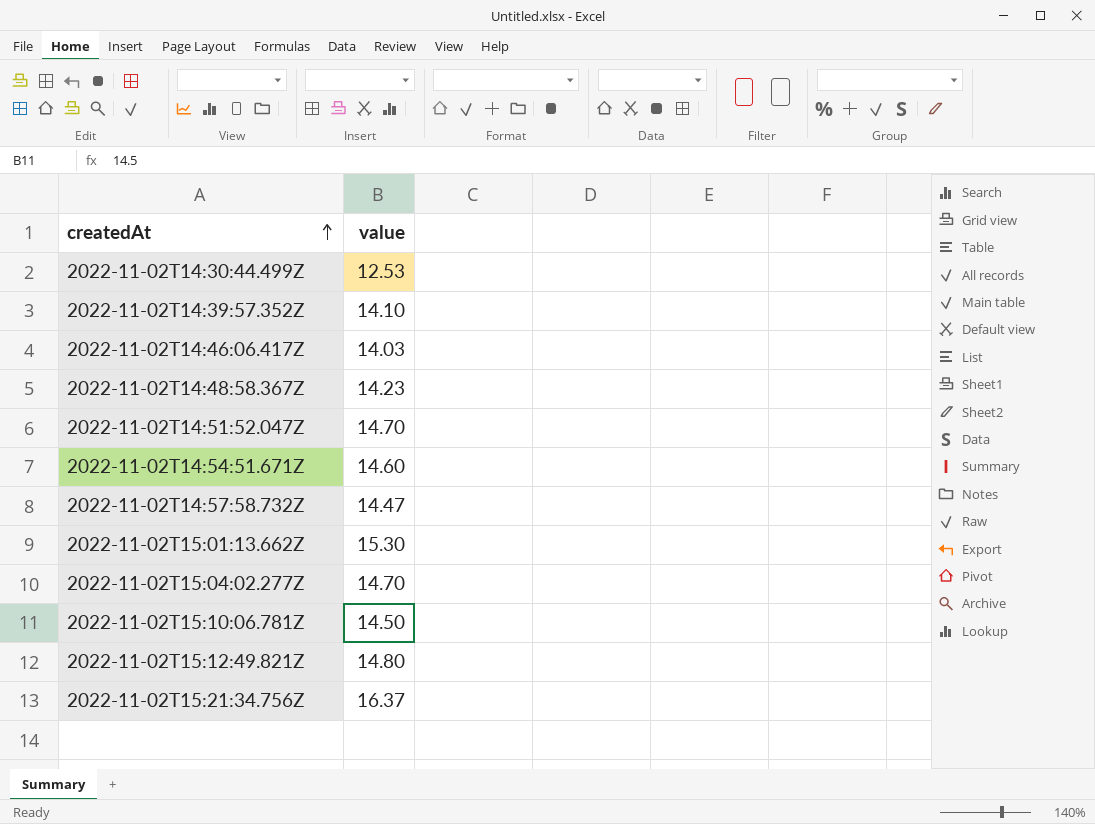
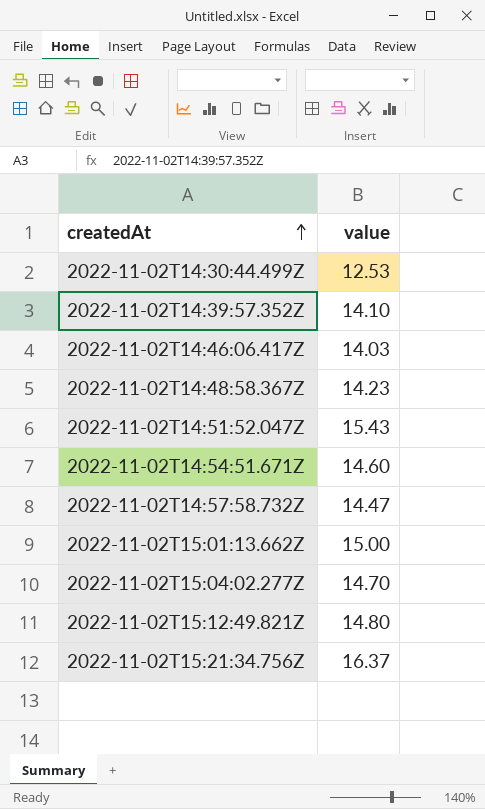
row 2022-11-02T15:10:06.781Z: 14.50 -> none
2022-11-02T14:51:52.047Z | value: 14.70 -> 15.43
2022-11-02T15:01:13.662Z | value: 15.30 -> 15.00

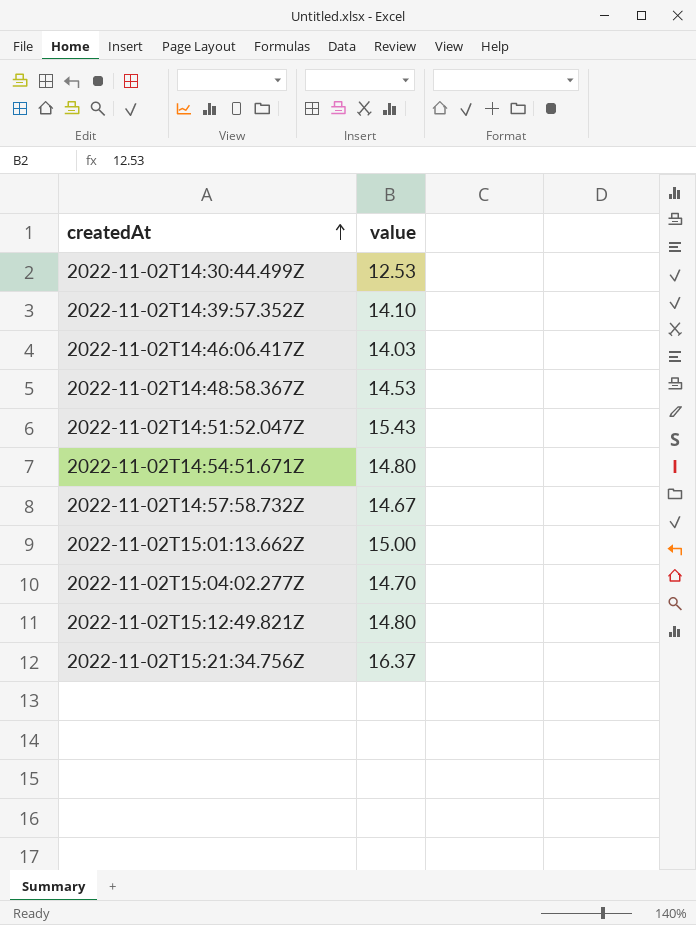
2022-11-02T14:48:58.367Z | value: 14.23 -> 14.53
2022-11-02T14:54:51.671Z | value: 14.60 -> 14.80
2022-11-02T14:57:58.732Z | value: 14.47 -> 14.67

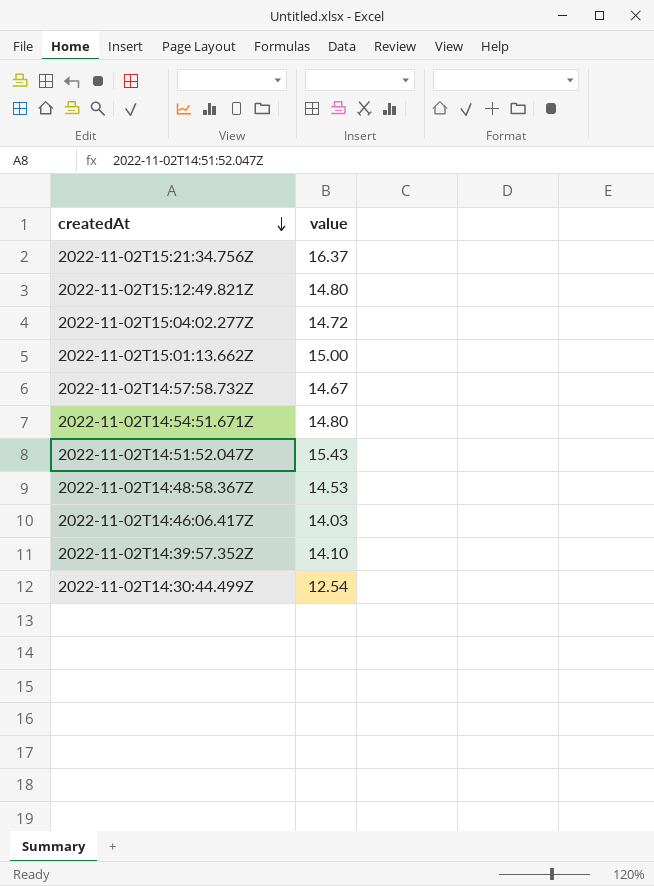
row order: createdAt ascending -> createdAt descending
2022-11-02T15:04:02.277Z | value: 14.70 -> 14.72
2022-11-02T14:30:44.499Z | value: 12.53 -> 12.54

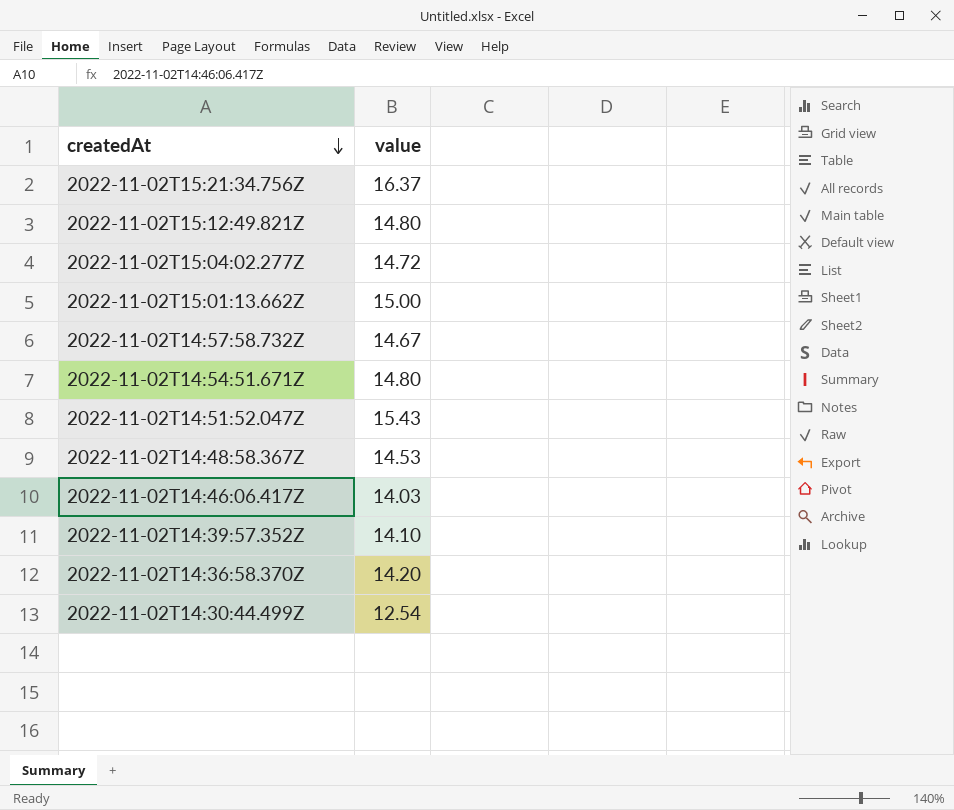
row 2022-11-02T14:36:58.370Z: none -> 14.20

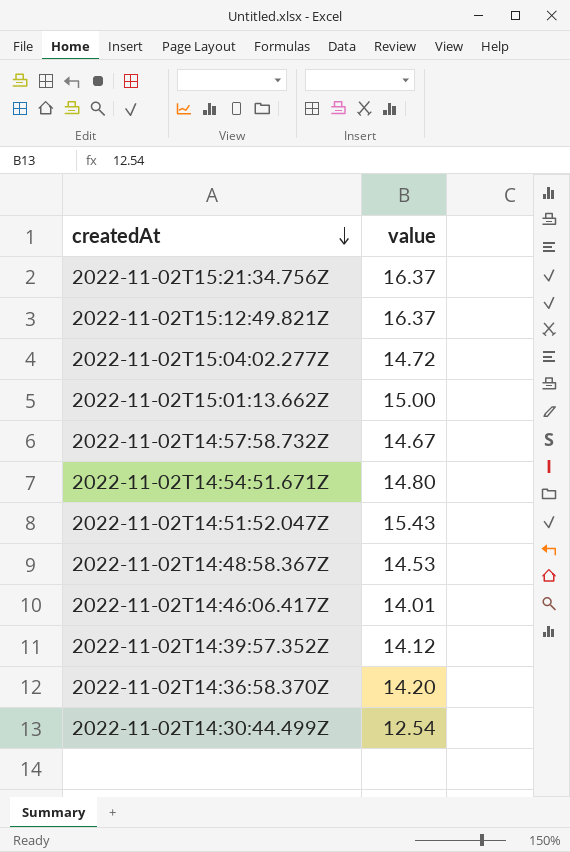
2022-11-02T15:12:49.821Z | value: 14.80 -> 16.37
2022-11-02T14:46:06.417Z | value: 14.03 -> 14.01
2022-11-02T14:39:57.352Z | value: 14.10 -> 14.12

